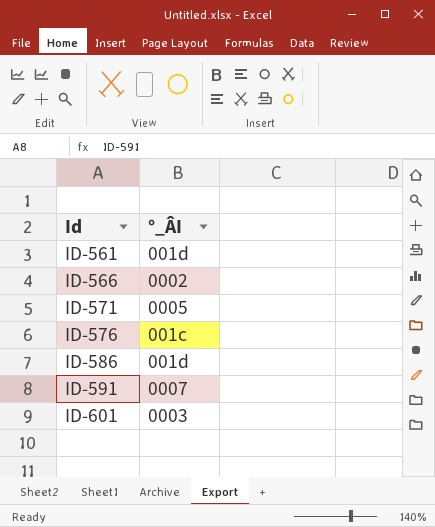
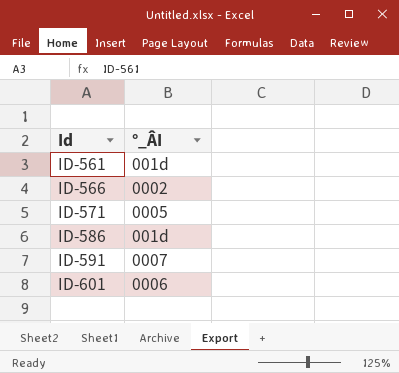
row ID-576: 001c -> none
ID-601 | °_ÂI: 0003 -> 0006

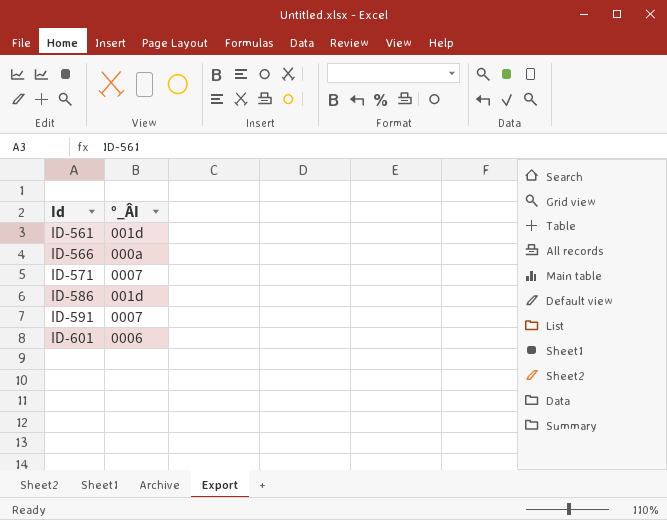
ID-566 | °_ÂI: 0002 -> 000a
ID-571 | °_ÂI: 0005 -> 0007

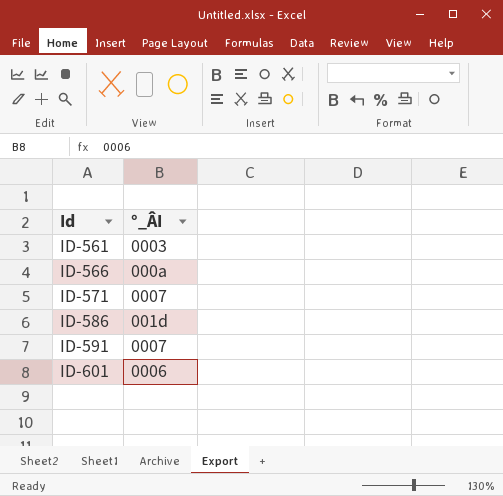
ID-561 | °_ÂI: 001d -> 0003

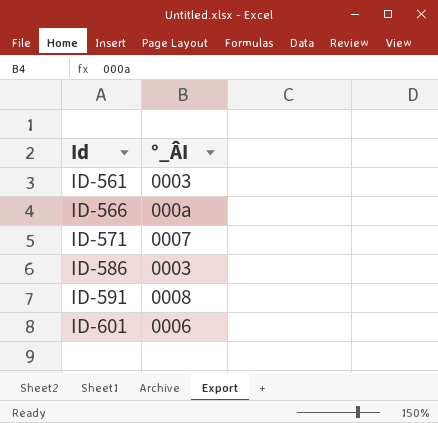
ID-586 | °_ÂI: 001d -> 0003
ID-591 | °_ÂI: 0007 -> 0008

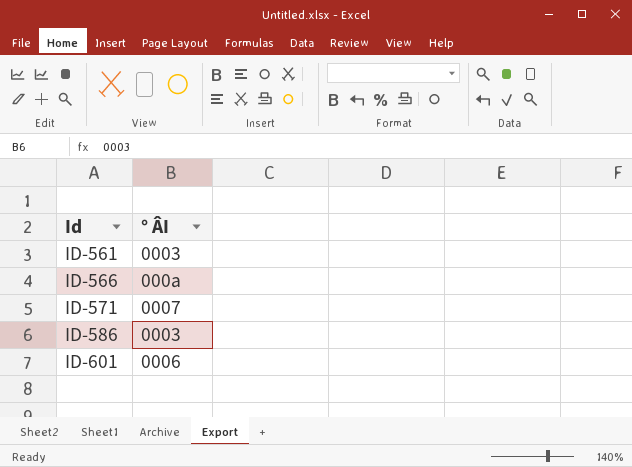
column name: °_ÂI -> ° ÂI
row ID-591: 0008 -> none

